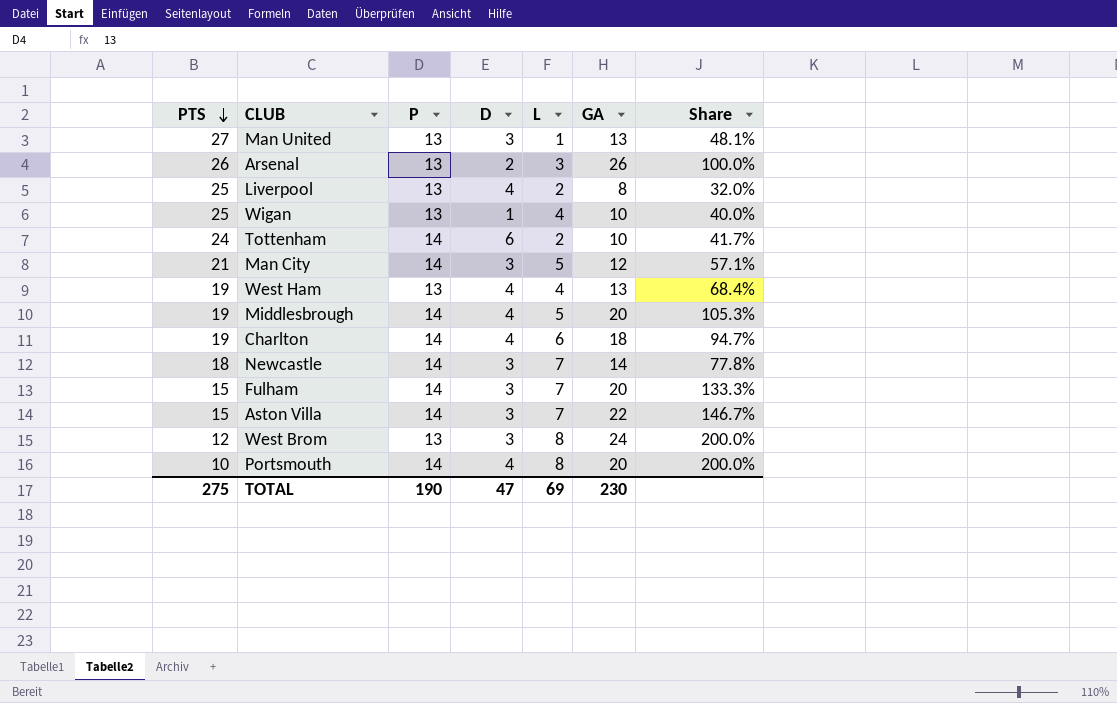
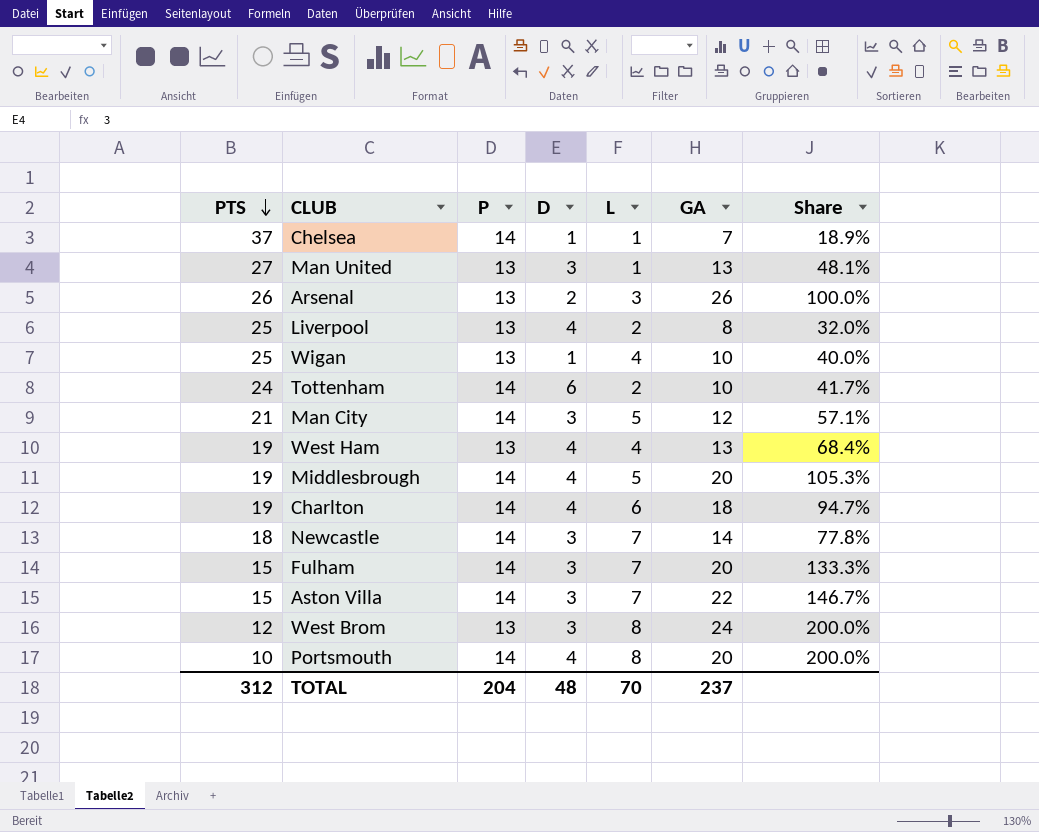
row Chelsea: none -> 37 | 14 | 1 | 1 | 7 | 18.9%
TOTAL | PTS: 275 -> 312
TOTAL | P: 190 -> 204
TOTAL | D: 47 -> 48
TOTAL | L: 69 -> 70
TOTAL | GA: 230 -> 237

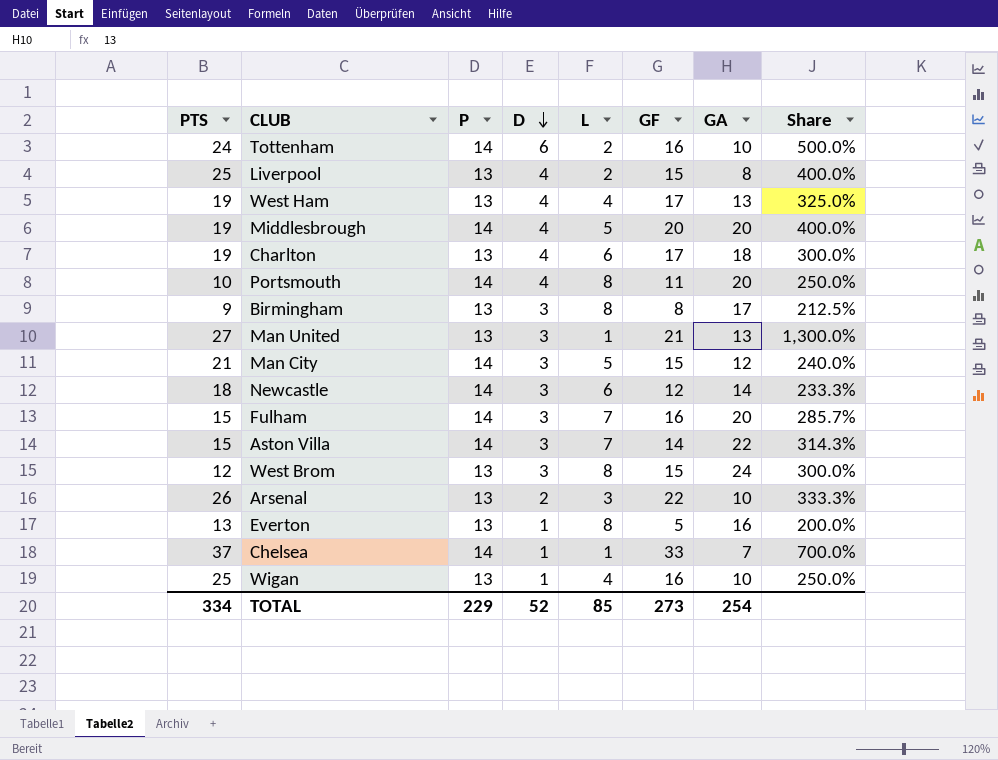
row order: PTS descending -> D descending
column GF | position: none -> 6
column Share | formula: [GA] / [PTS] -> [GA] / [L]
Charlton | P: 14 -> 13
row Birmingham: none -> 9 | 13 | 3 | 8 | 8 | 17 | 212.5%
Newcastle | L: 7 -> 6
Arsenal | GA: 26 -> 10
row Everton: none -> 13 | 13 | 1 | 8 | 5 | 16 | 200.0%
TOTAL | PTS: 312 -> 334
TOTAL | P: 204 -> 229
TOTAL | D: 48 -> 52
TOTAL | L: 70 -> 85
TOTAL | GA: 237 -> 254

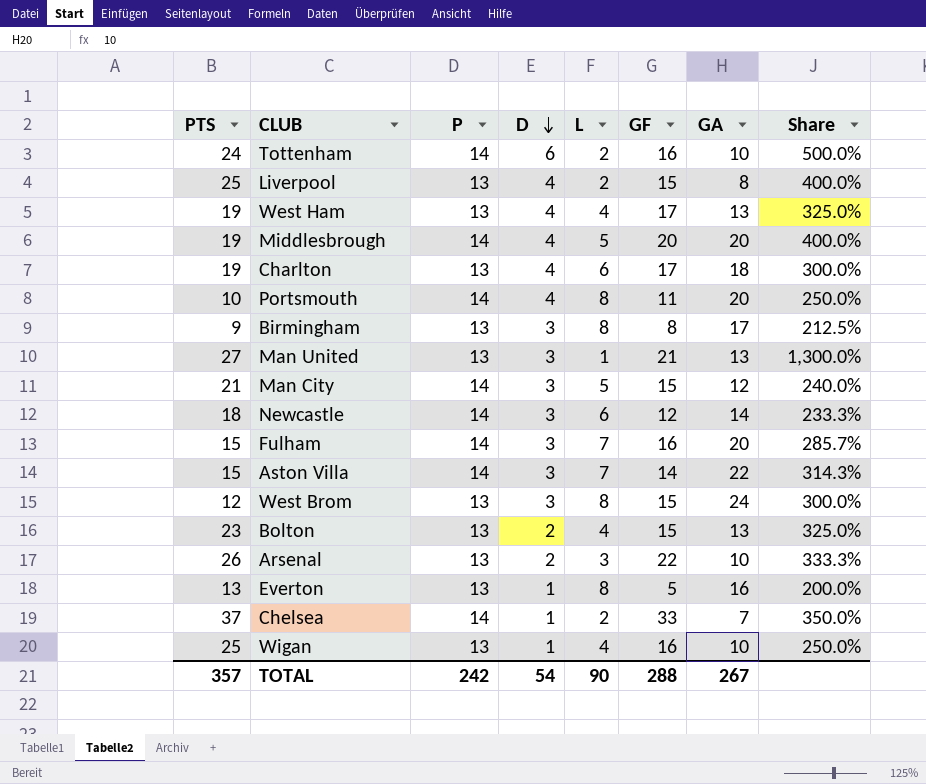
row Bolton: none -> 23 | 13 | 2 | 4 | 15 | 13 | 325.0%
Chelsea | L: 1 -> 2
Chelsea | Share: 700.0% -> 350.0%
TOTAL | PTS: 334 -> 357
TOTAL | P: 229 -> 242
TOTAL | D: 52 -> 54
TOTAL | L: 85 -> 90
TOTAL | GF: 273 -> 288
TOTAL | GA: 254 -> 267

